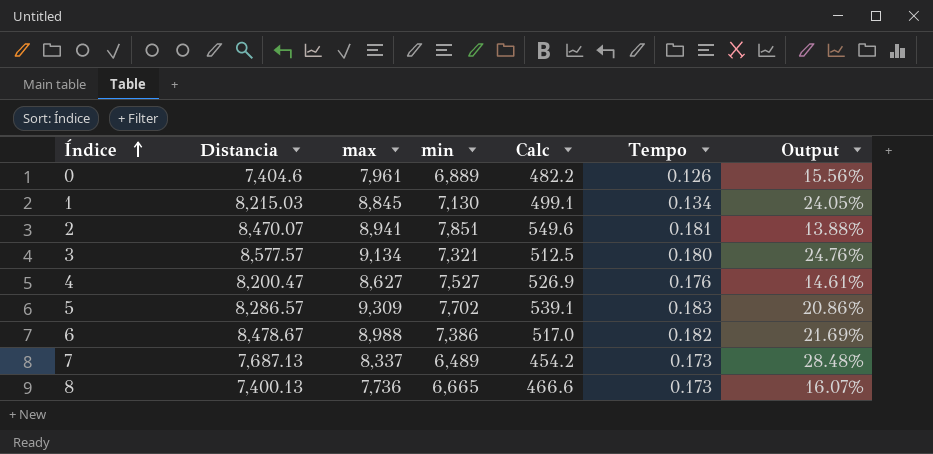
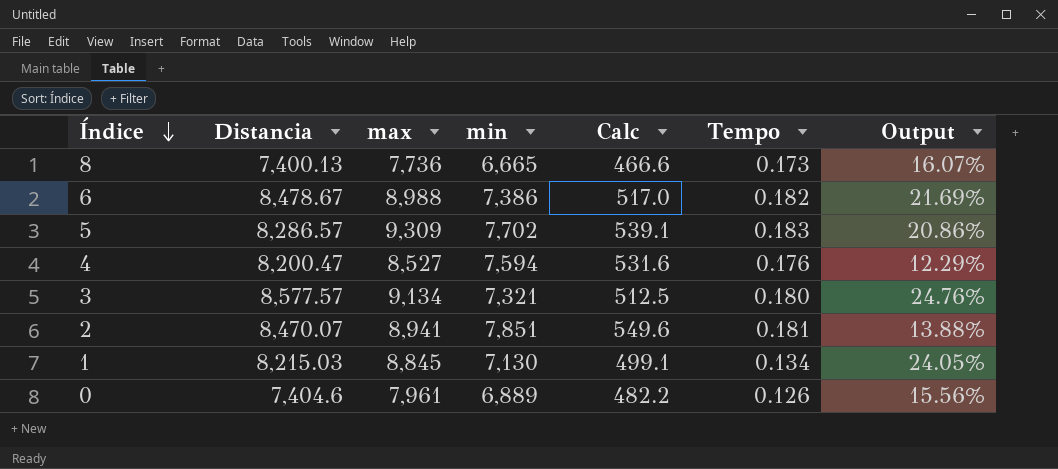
row order: Índice ascending -> Índice descending
row 7: 7,687.13 | 8,337 | 6,489 | 454.2 | 0.173 | 28.48% -> none
4 | max: 8,627 -> 8,527
4 | min: 7,527 -> 7,594
4 | Calc: 526.9 -> 531.6
4 | Output: 14.61% -> 12.29%

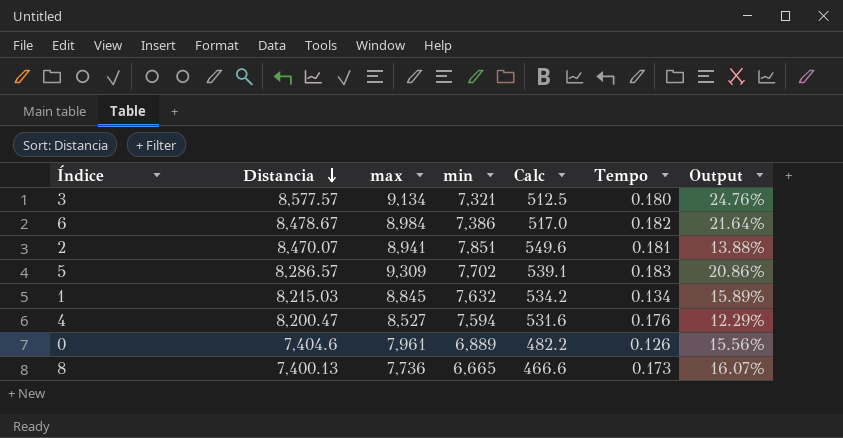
row order: Índice descending -> Distancia descending
6 | max: 8,988 -> 8,984
6 | Output: 21.69% -> 21.64%
1 | min: 7,130 -> 7,632
1 | Calc: 499.1 -> 534.2
1 | Output: 24.05% -> 15.89%

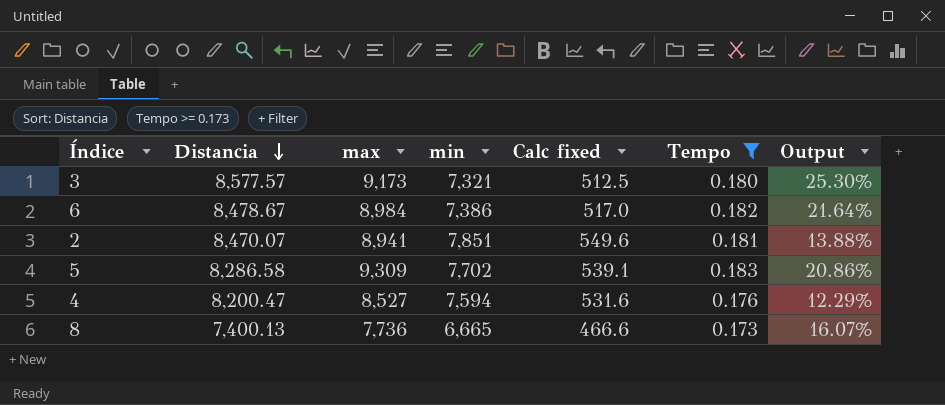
filter: none -> Tempo >= 0.173
column name: Calc -> Calc fixed
3 | max: 9,134 -> 9,173
3 | Output: 24.76% -> 25.30%
5 | Distancia: 8,286.57 -> 8,286.58

